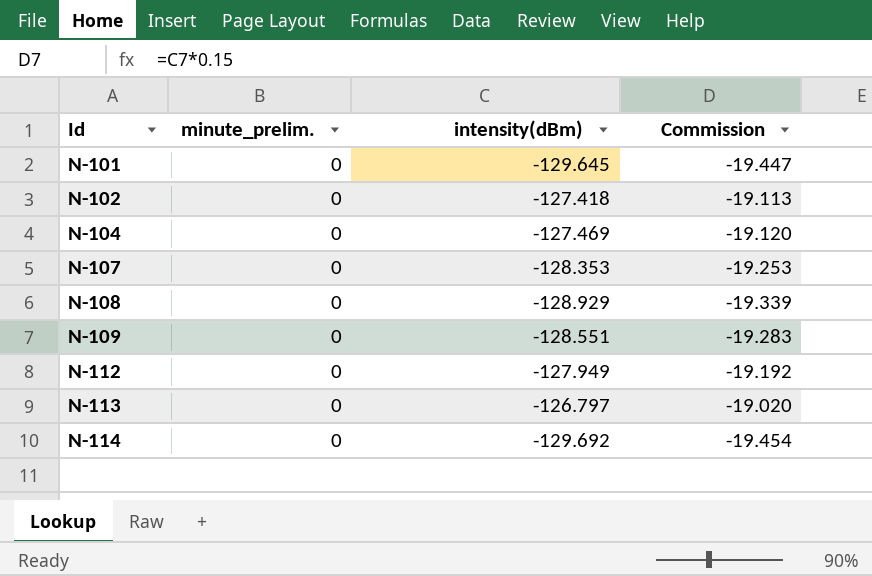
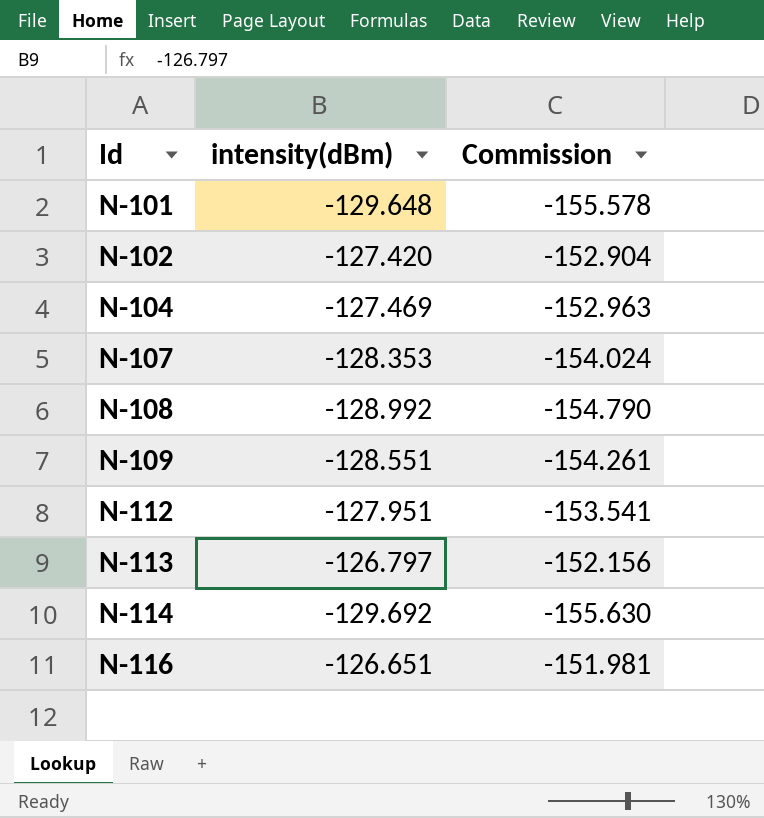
column minute_prelim. | position: 2 -> none
column Commission | formula: [intensity(dBm)] * 0.15 -> [intensity(dBm)] * 1.2
N-101 | intensity(dBm): -129.645 -> -129.648
N-102 | intensity(dBm): -127.418 -> -127.420
N-108 | intensity(dBm): -128.929 -> -128.992
N-112 | intensity(dBm): -127.949 -> -127.951
row N-116: none -> -126.651 | -151.981

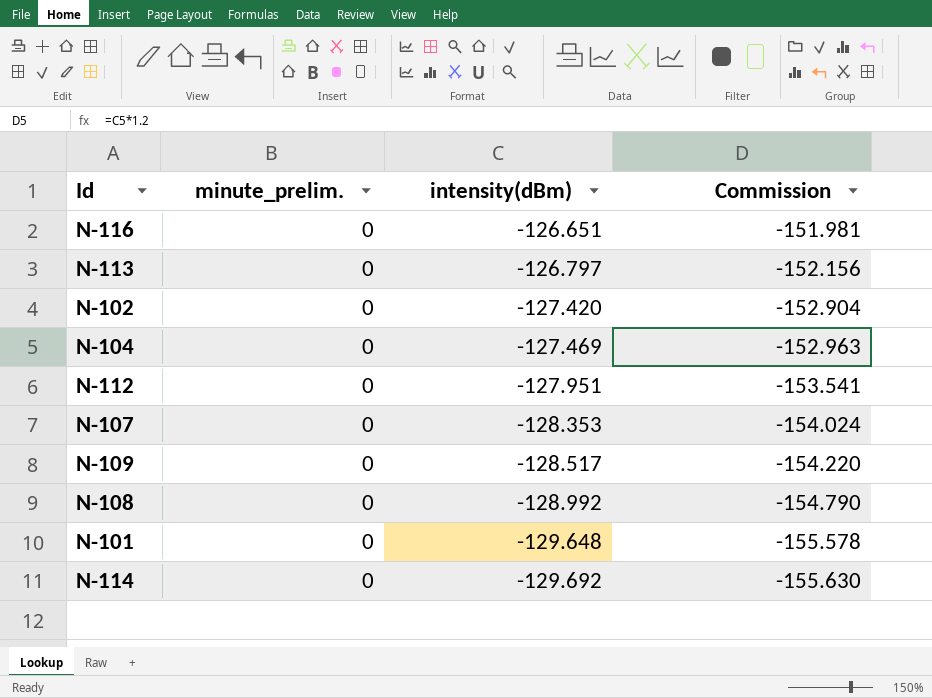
row order: Id ascending -> intensity(dBm) descending
column minute_prelim. | position: none -> 2
N-109 | intensity(dBm): -128.551 -> -128.517
N-109 | Commission: -154.261 -> -154.220

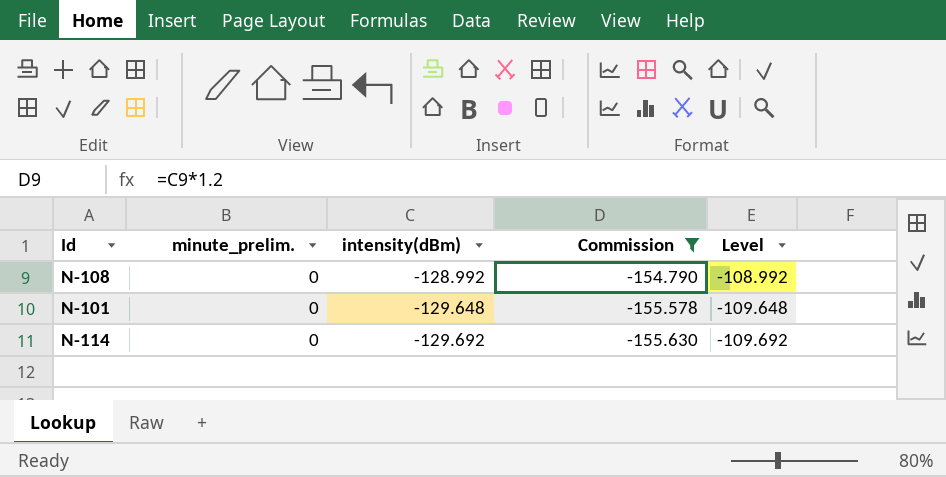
filter: none -> Commission <= -154.790
column Level | formula: none -> [intensity(dBm)] + 20

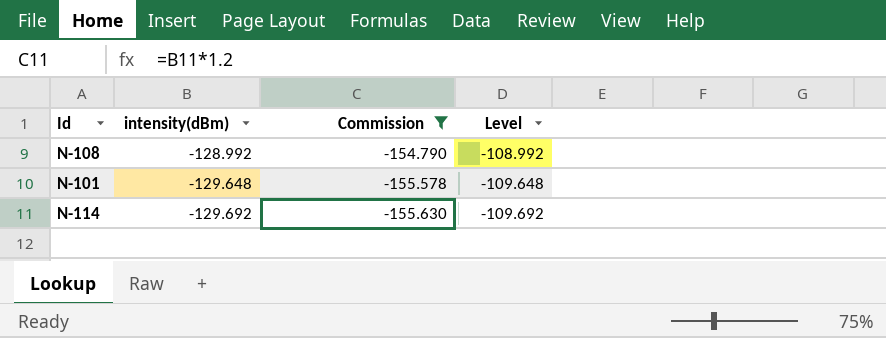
column minute_prelim. | position: 2 -> none

